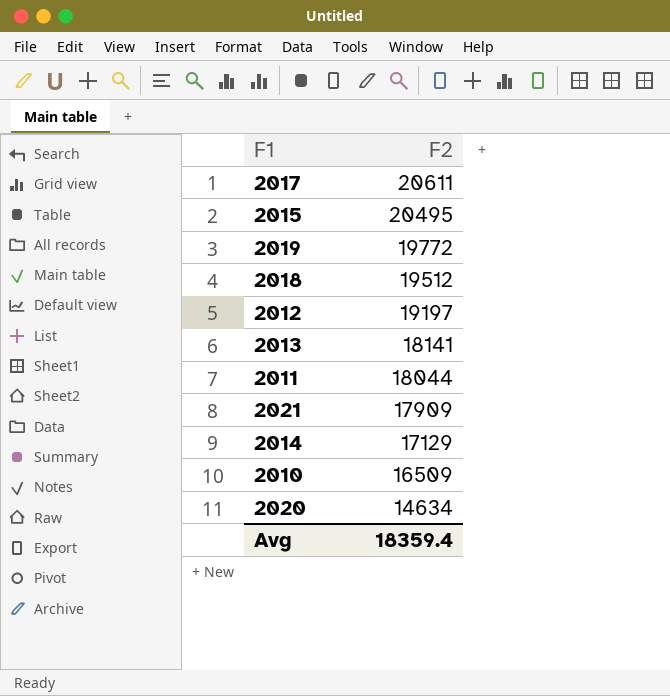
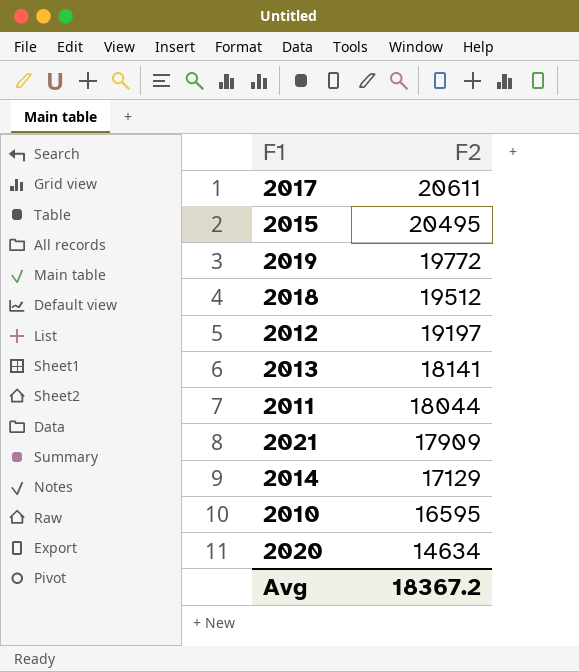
2010 | F2: 16509 -> 16595
Avg | F2: 18359.4 -> 18367.2

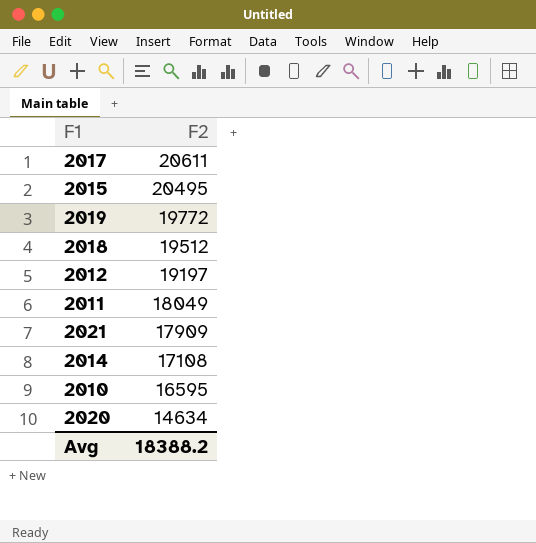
row 2013: 18141 -> none
2011 | F2: 18044 -> 18049
2014 | F2: 17129 -> 17108
Avg | F2: 18367.2 -> 18388.2

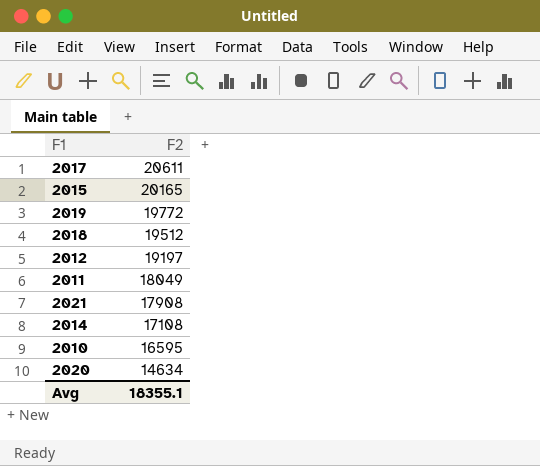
2015 | F2: 20495 -> 20165
2021 | F2: 17909 -> 17908
Avg | F2: 18388.2 -> 18355.1

